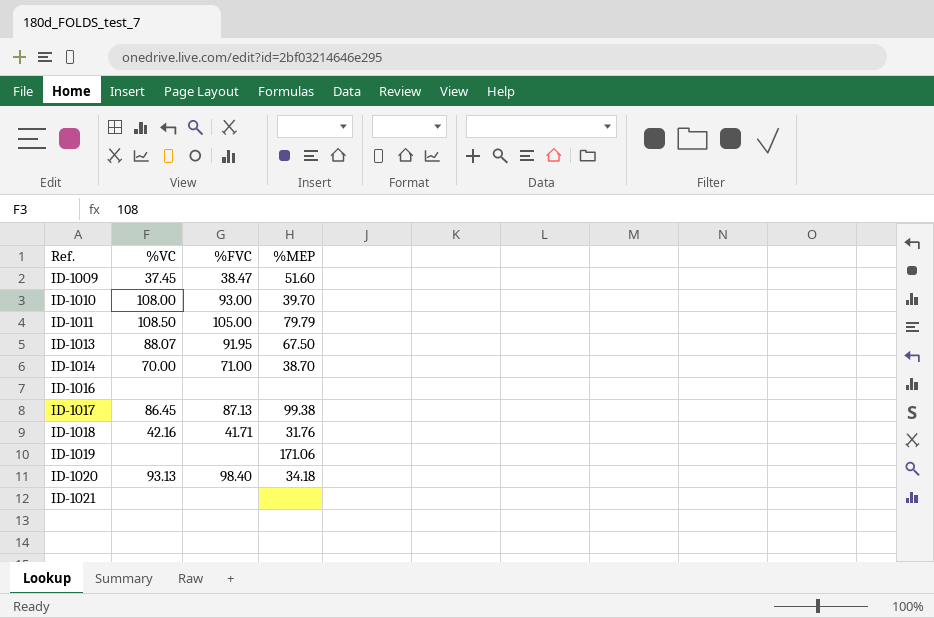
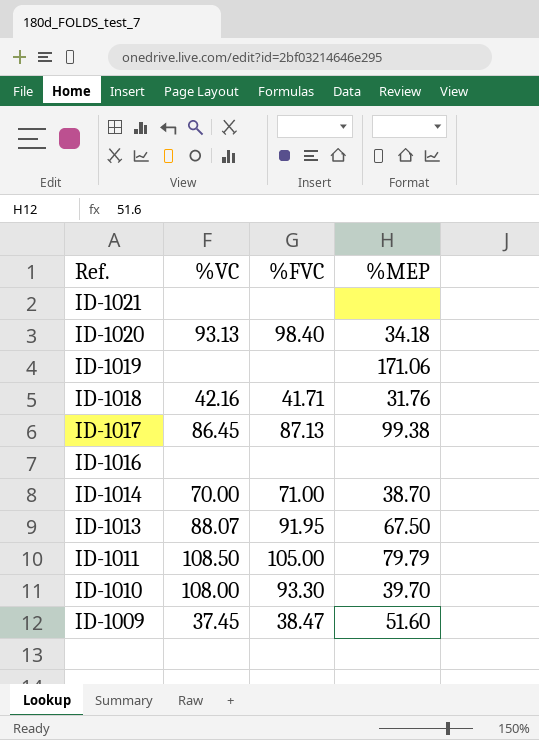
row order: Ref. ascending -> Ref. descending
ID-1010 | %FVC: 93.00 -> 93.30

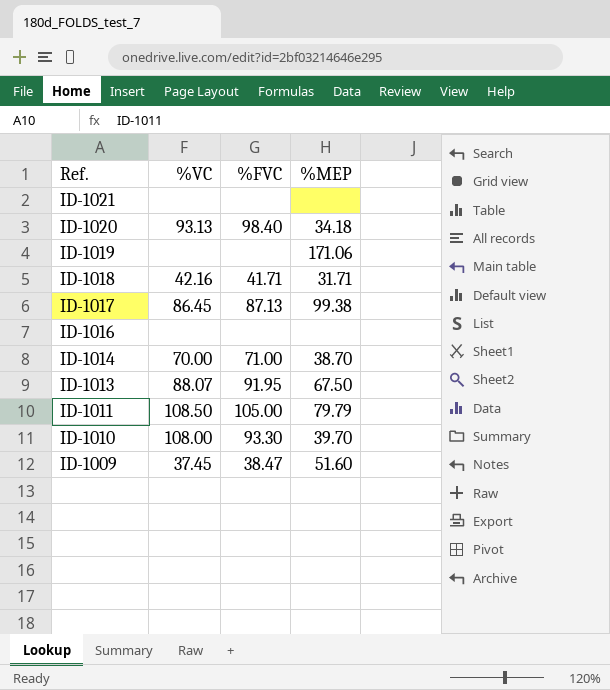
ID-1018 | %MEP: 31.76 -> 31.71

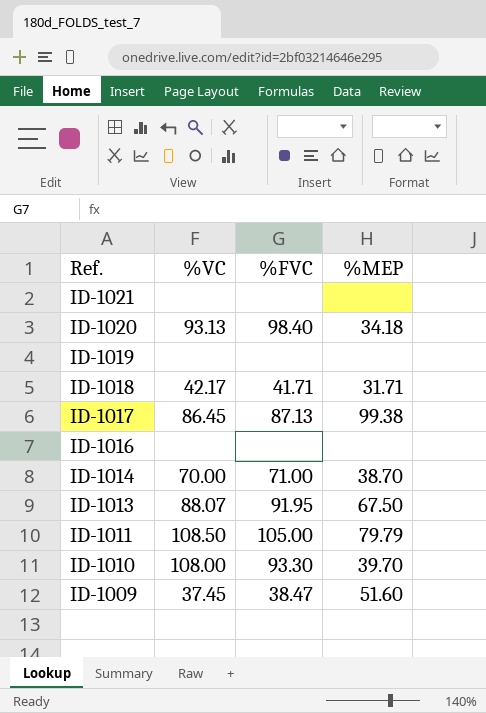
ID-1019 | %MEP: 171.06 -> none
ID-1018 | %VC: 42.16 -> 42.17

